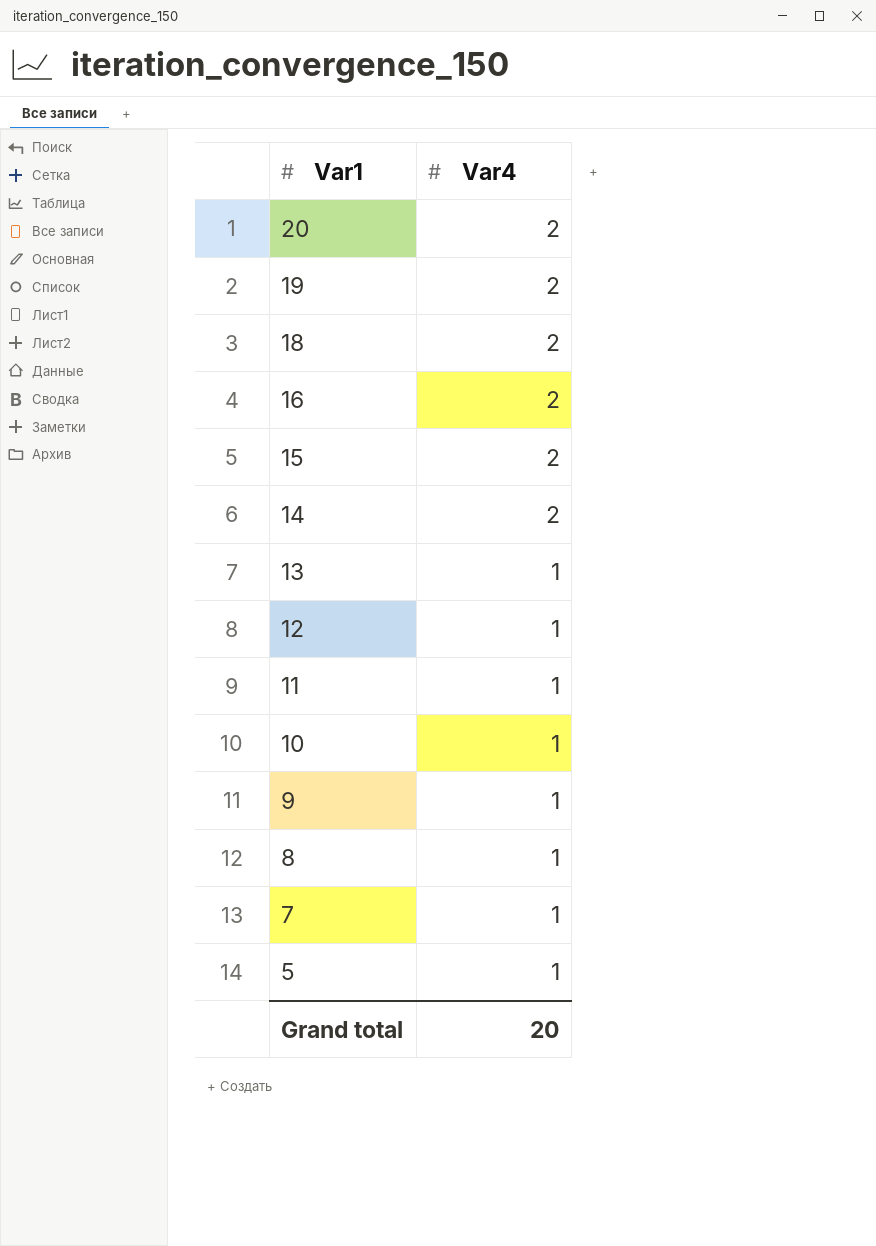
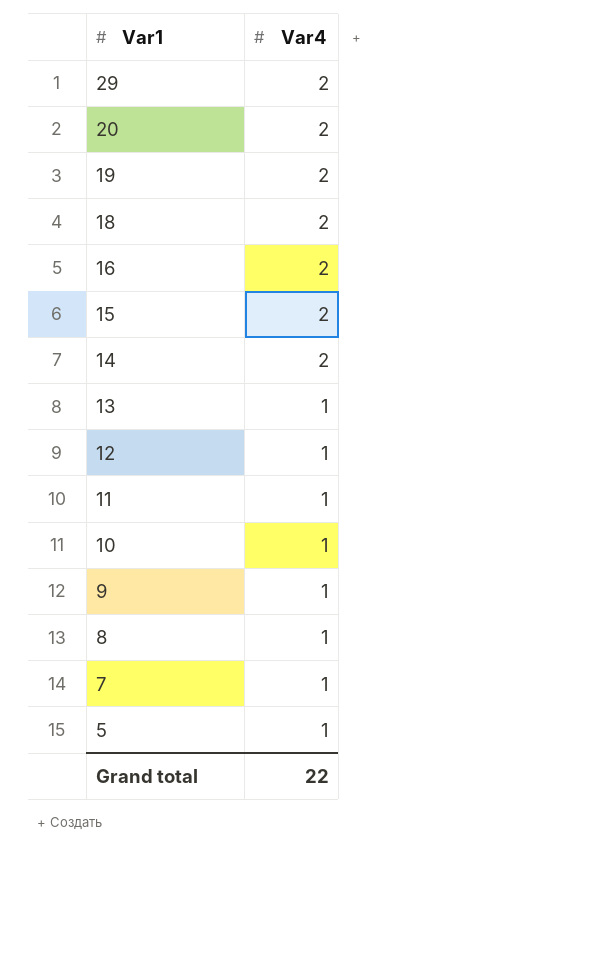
row 29: none -> 2
Grand total | Var4: 20 -> 22

